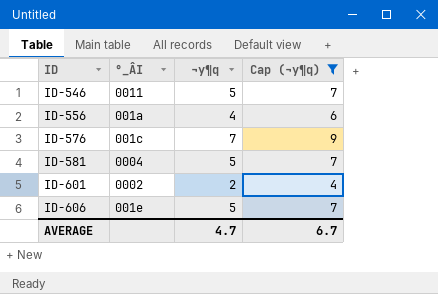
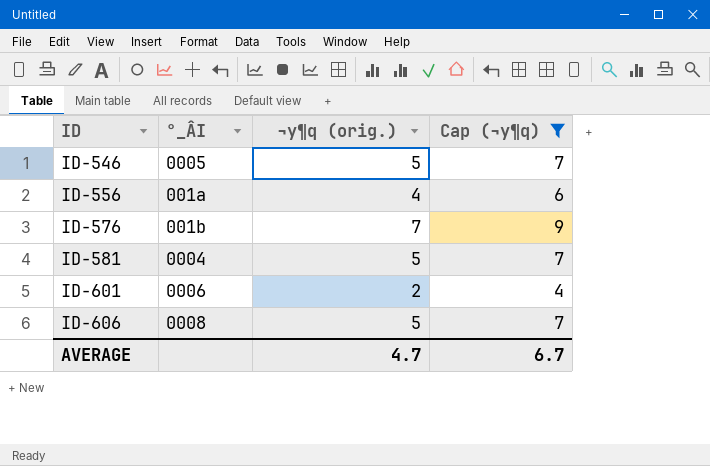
column name: ¬y¶q -> ¬y¶q (orig.)
ID-546 | °_ÂI: 0011 -> 0005
ID-576 | °_ÂI: 001c -> 001b
ID-601 | °_ÂI: 0002 -> 0006
ID-606 | °_ÂI: 001e -> 0008

